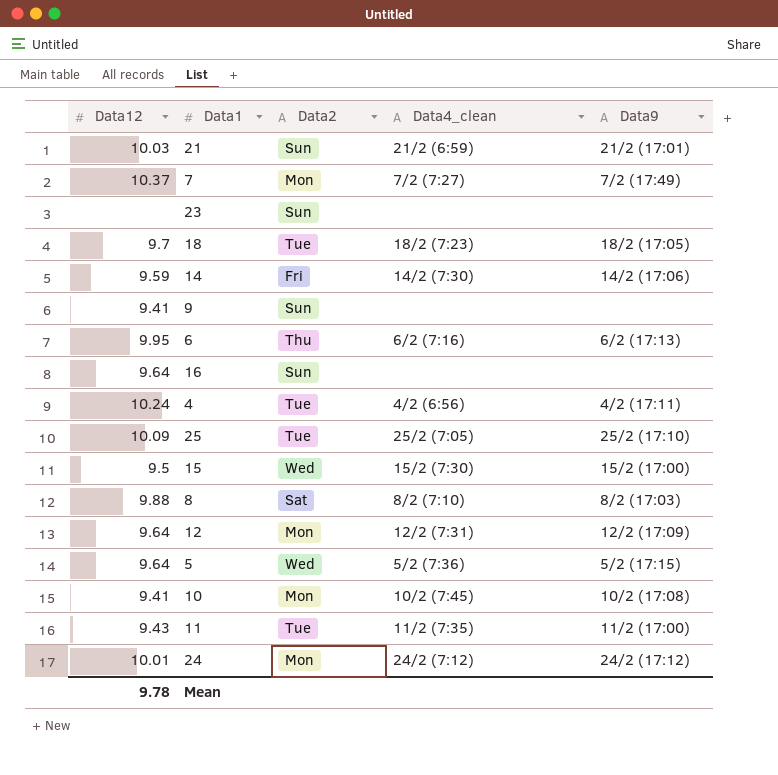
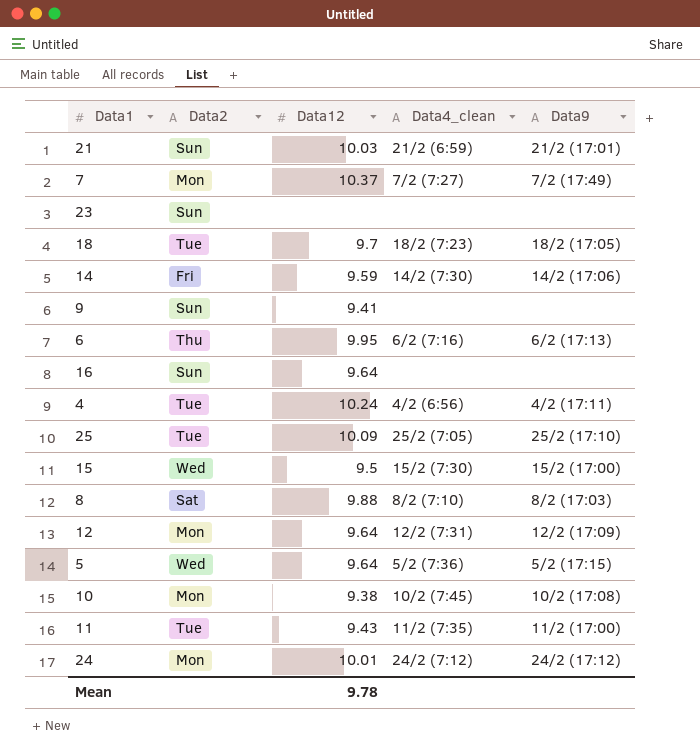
column Data12 | position: 1 -> 3
10 | Data12: 9.41 -> 9.38

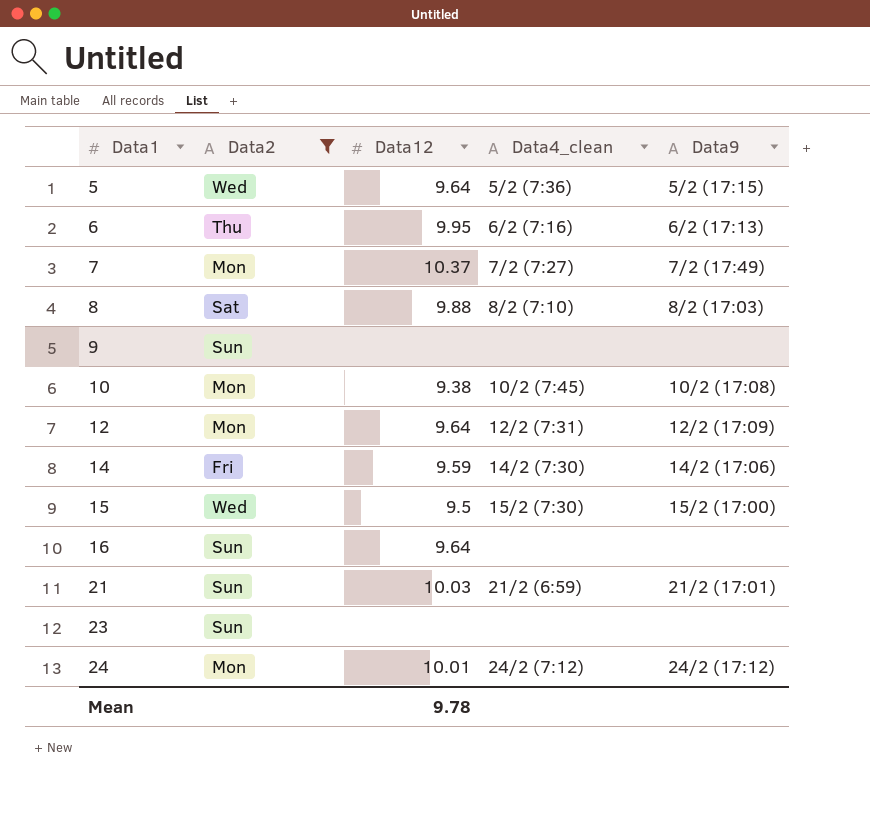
filter: none -> Data2 != Tue
row order: none -> Data1 ascending
9 | Data12: 9.41 -> none

